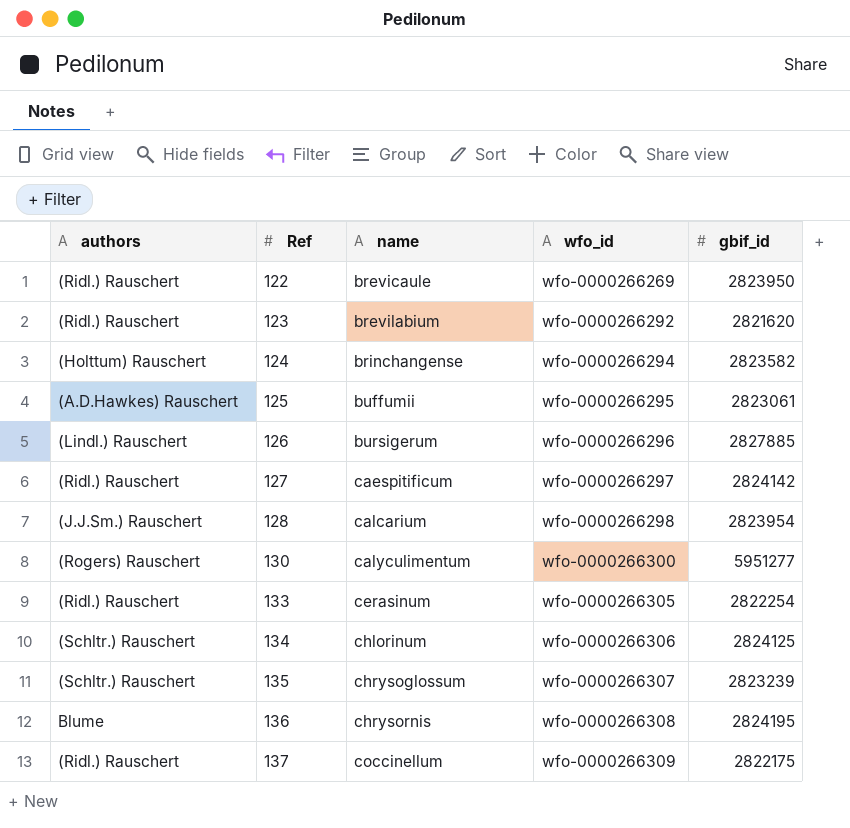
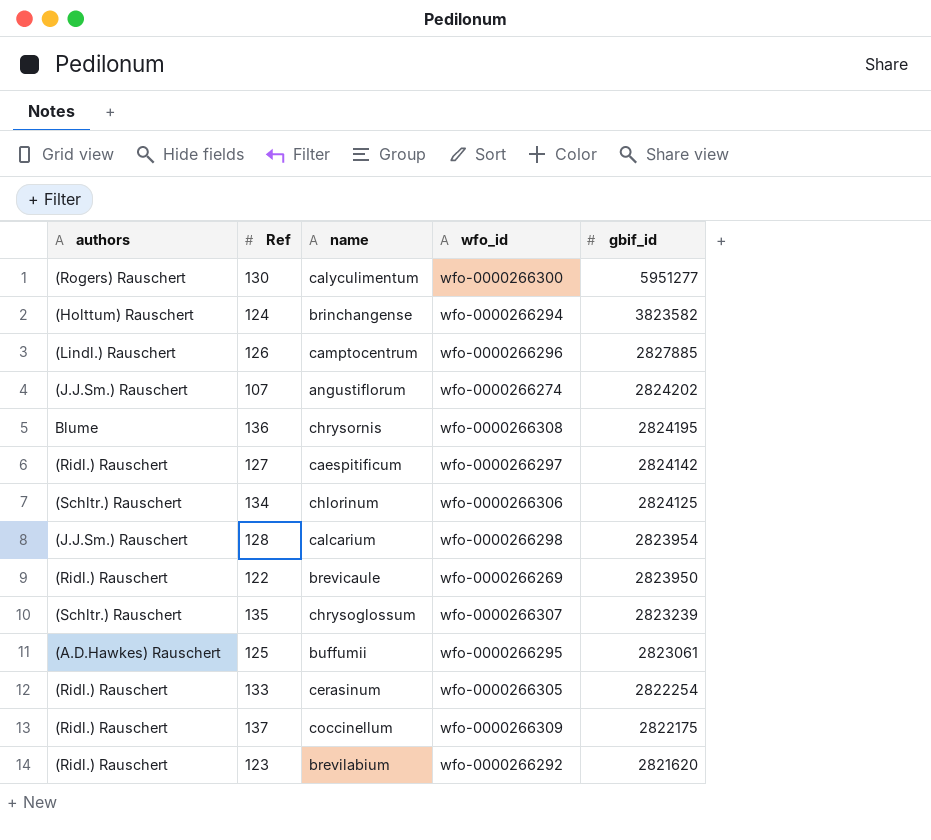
row order: Ref ascending -> gbif_id descending
124 | gbif_id: 2823582 -> 3823582
126 | name: bursigerum -> camptocentrum
row 107: none -> (J.J.Sm.) Rauschert | angustiflorum | wfo-0000266274 | 2824202

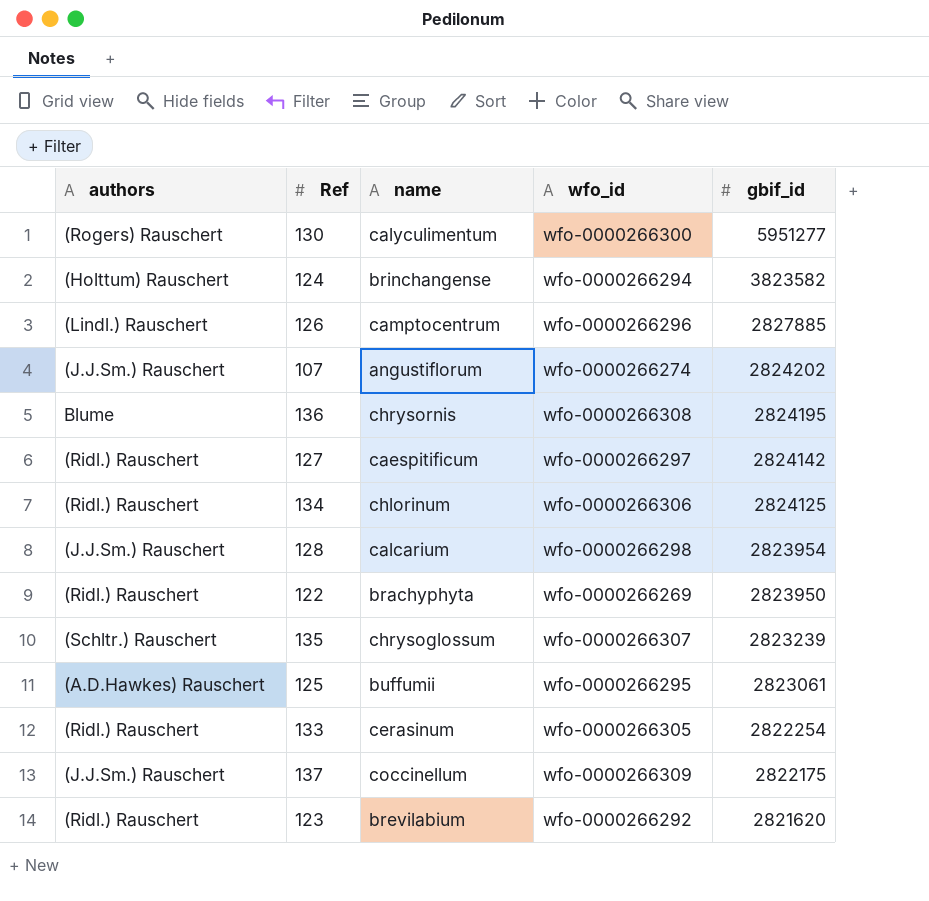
134 | authors: (Schltr.) Rauschert -> (Ridl.) Rauschert
122 | name: brevicaule -> brachyphyta
137 | authors: (Ridl.) Rauschert -> (J.J.Sm.) Rauschert

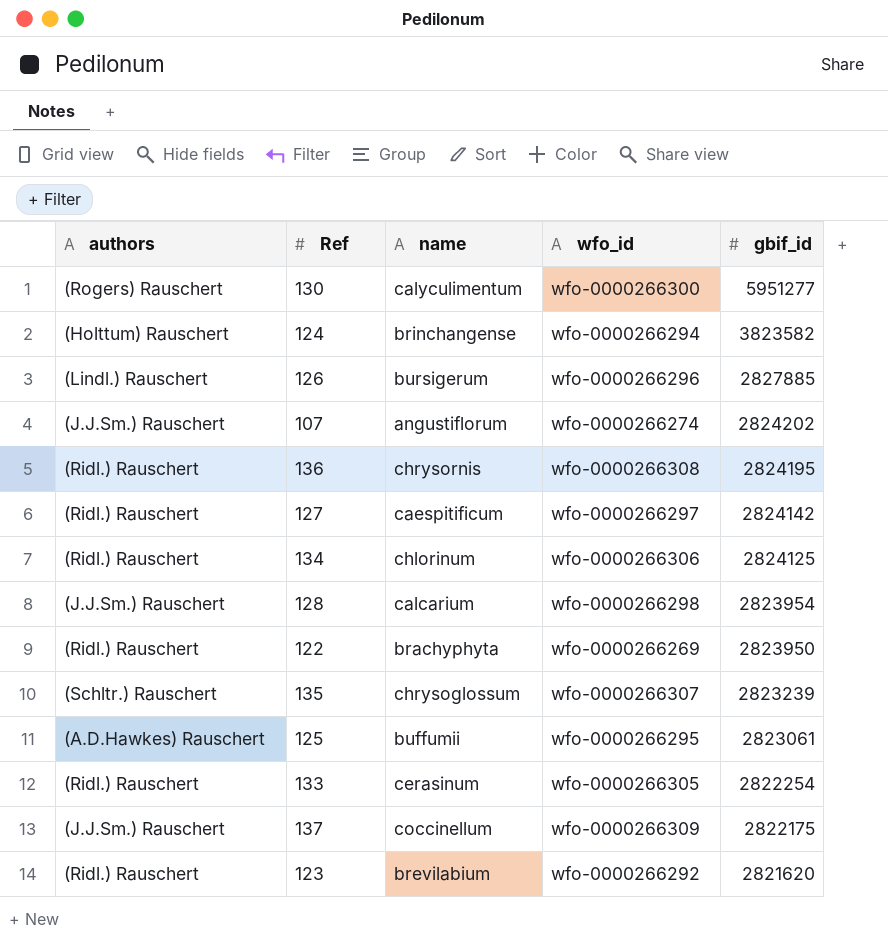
126 | name: camptocentrum -> bursigerum
136 | authors: Blume -> (Ridl.) Rauschert

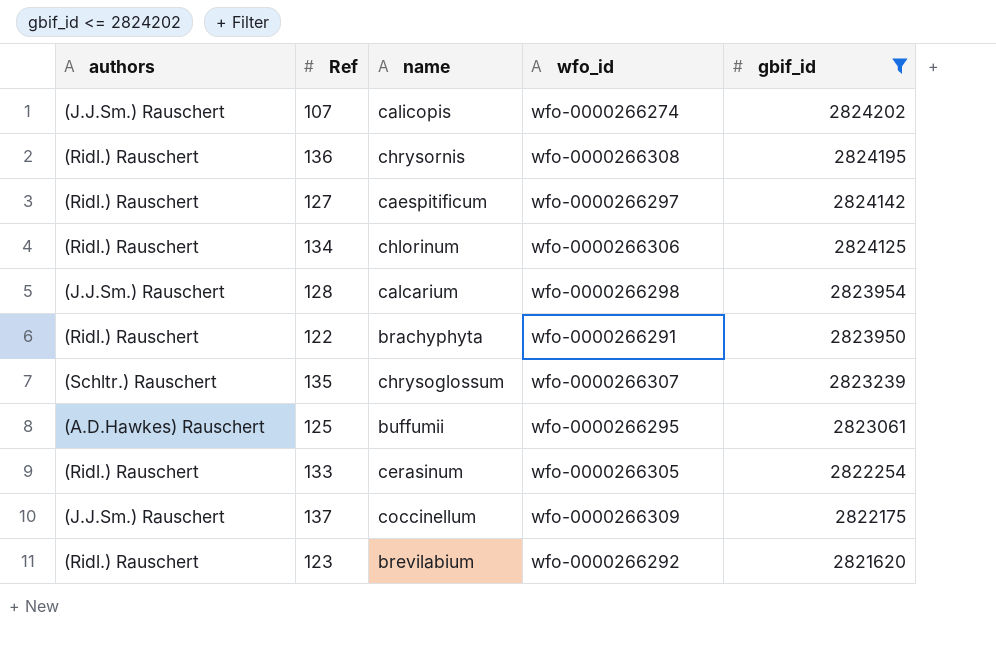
filter: none -> gbif_id <= 2824202
107 | name: angustiflorum -> calicopis
122 | wfo_id: wfo-0000266269 -> wfo-0000266291

